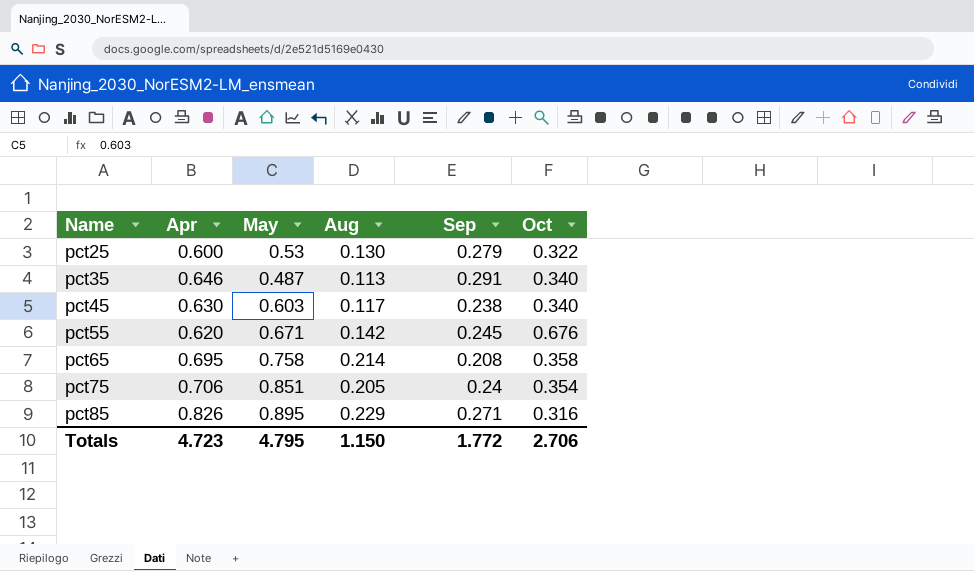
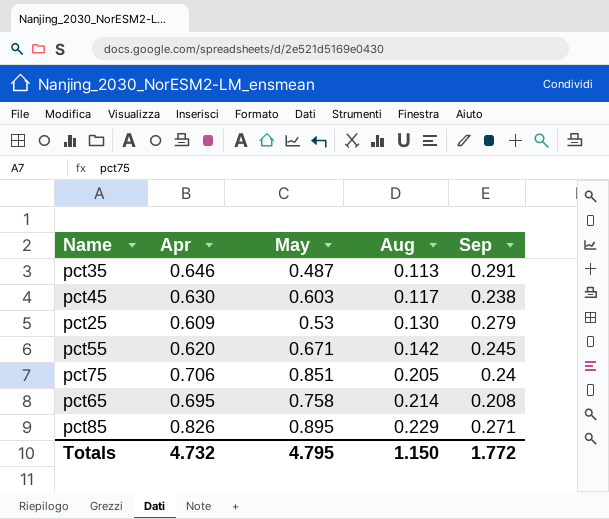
row order: Name ascending -> Aug ascending
column Oct | position: 6 -> none
pct25 | Apr: 0.600 -> 0.609
Totals | Apr: 4.723 -> 4.732

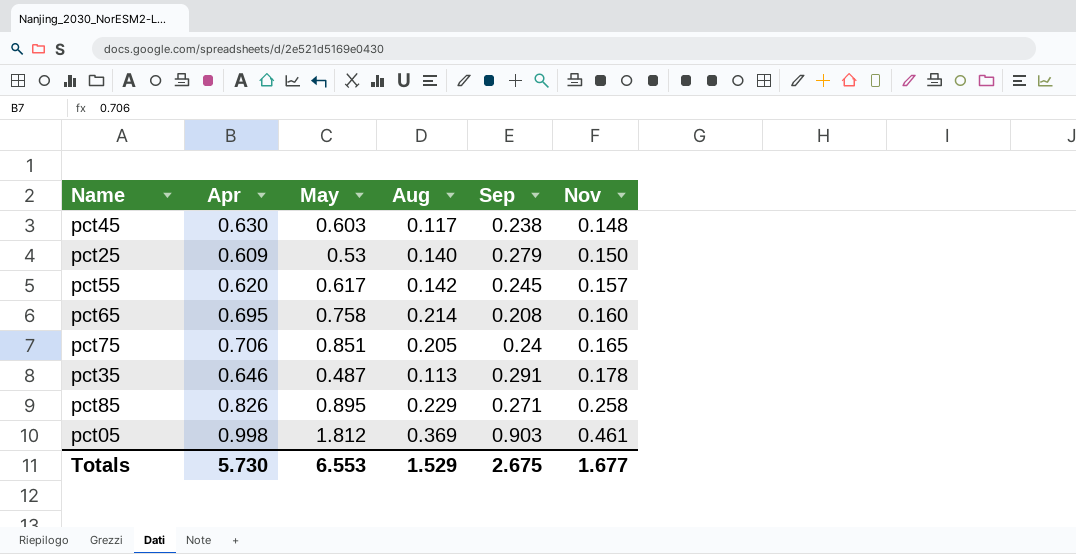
row order: Aug ascending -> Nov ascending
column Nov | position: none -> 6
pct25 | Aug: 0.130 -> 0.140
pct55 | May: 0.671 -> 0.617
row pct05: none -> 0.998 | 1.812 | 0.369 | 0.903 | 0.461
Totals | Apr: 4.732 -> 5.730
Totals | May: 4.795 -> 6.553
Totals | Aug: 1.150 -> 1.529
Totals | Sep: 1.772 -> 2.675

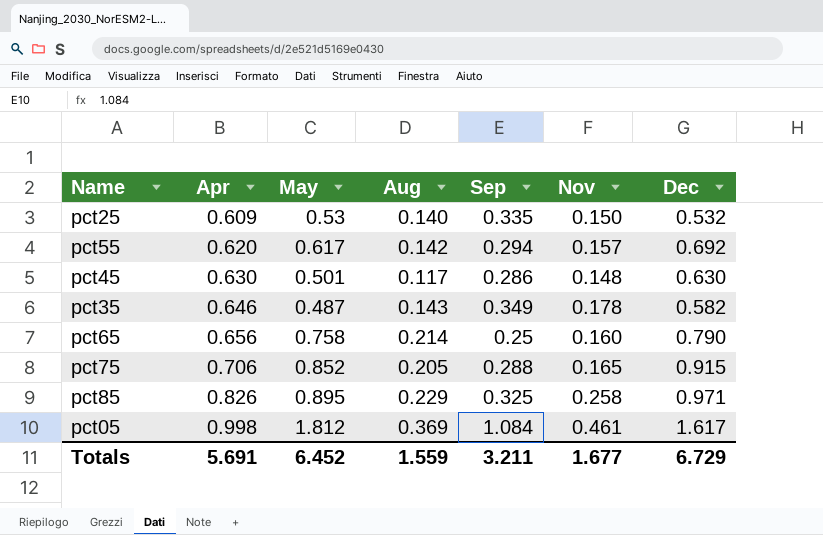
row order: Nov ascending -> Apr ascending
column Dec | position: none -> 7
pct25 | Sep: 0.279 -> 0.335
pct55 | Sep: 0.245 -> 0.294
pct45 | May: 0.603 -> 0.501
pct45 | Sep: 0.238 -> 0.286
pct35 | Aug: 0.113 -> 0.143
pct35 | Sep: 0.291 -> 0.349
pct65 | Apr: 0.695 -> 0.656
pct65 | Sep: 0.208 -> 0.25
pct75 | May: 0.851 -> 0.852
pct75 | Sep: 0.24 -> 0.288
pct85 | Sep: 0.271 -> 0.325
pct05 | Sep: 0.903 -> 1.084
Totals | Apr: 5.730 -> 5.691
Totals | May: 6.553 -> 6.452
Totals | Aug: 1.529 -> 1.559
Totals | Sep: 2.675 -> 3.211

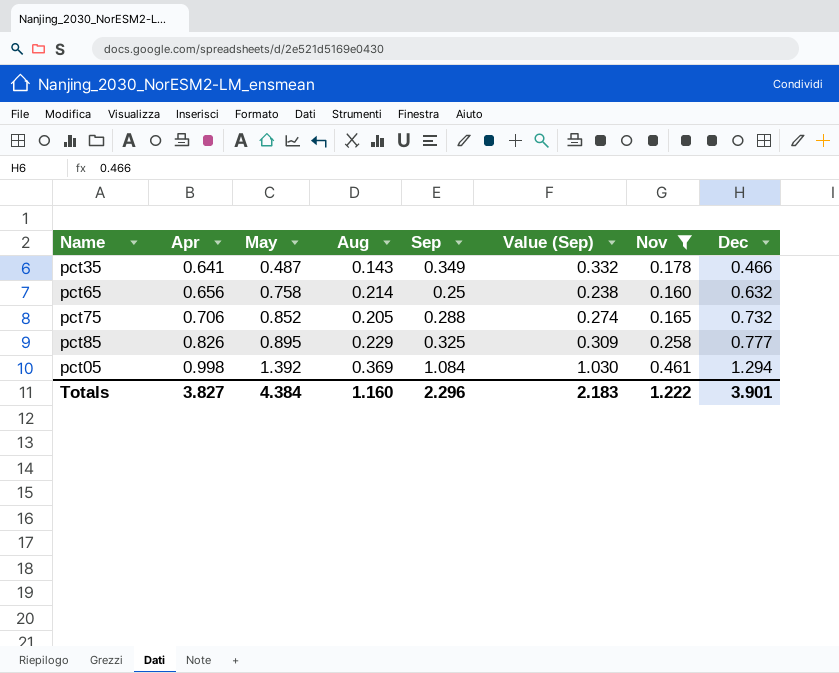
filter: none -> Nov >= 0.160
column Value (Sep) | formula: none -> [Sep] * 0.95
pct35 | Apr: 0.646 -> 0.641
pct35 | Dec: 0.582 -> 0.466
pct65 | Dec: 0.790 -> 0.632
pct75 | Dec: 0.915 -> 0.732
pct85 | Dec: 0.971 -> 0.777
pct05 | May: 1.812 -> 1.392
pct05 | Dec: 1.617 -> 1.294
Totals | Apr: 5.691 -> 3.827
Totals | May: 6.452 -> 4.384
Totals | Aug: 1.559 -> 1.160
Totals | Sep: 3.211 -> 2.296
Totals | Nov: 1.677 -> 1.222
Totals | Dec: 6.729 -> 3.901

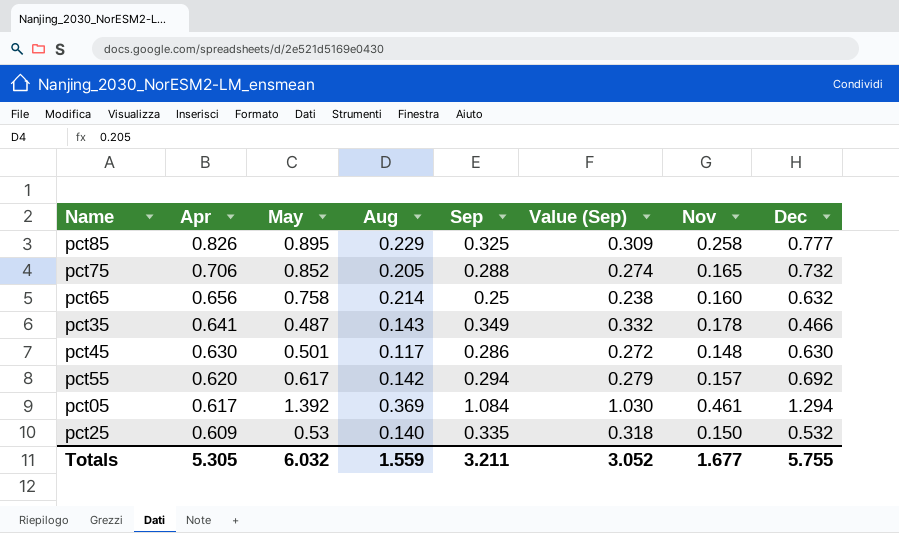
filter: Nov >= 0.160 -> none
row order: Apr ascending -> Apr descending
pct05 | Apr: 0.998 -> 0.617
Totals | Apr: 3.827 -> 5.305
Totals | May: 4.384 -> 6.032
Totals | Aug: 1.160 -> 1.559
Totals | Sep: 2.296 -> 3.211
Totals | Value (Sep): 2.183 -> 3.052
Totals | Nov: 1.222 -> 1.677
Totals | Dec: 3.901 -> 5.755

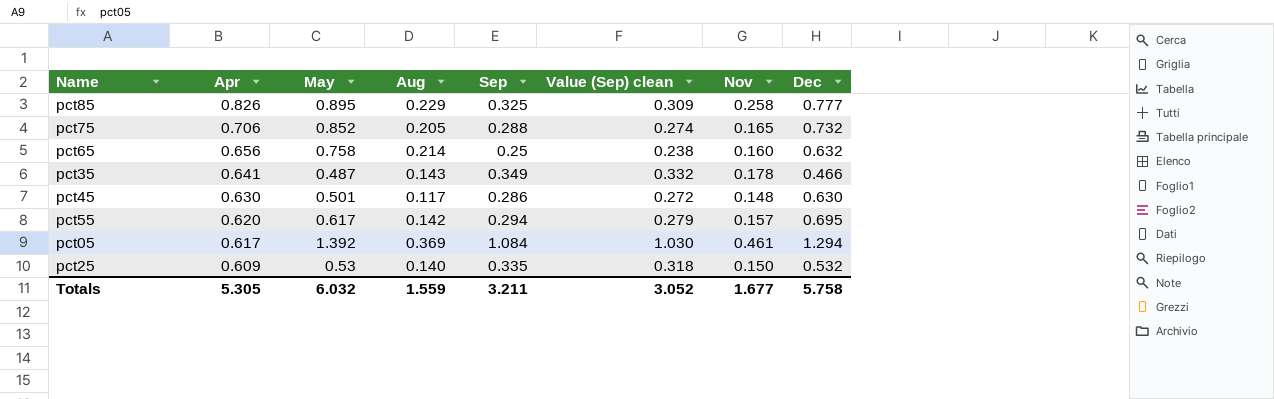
column name: Value (Sep) -> Value (Sep) clean
pct55 | Dec: 0.692 -> 0.695
Totals | Dec: 5.755 -> 5.758

